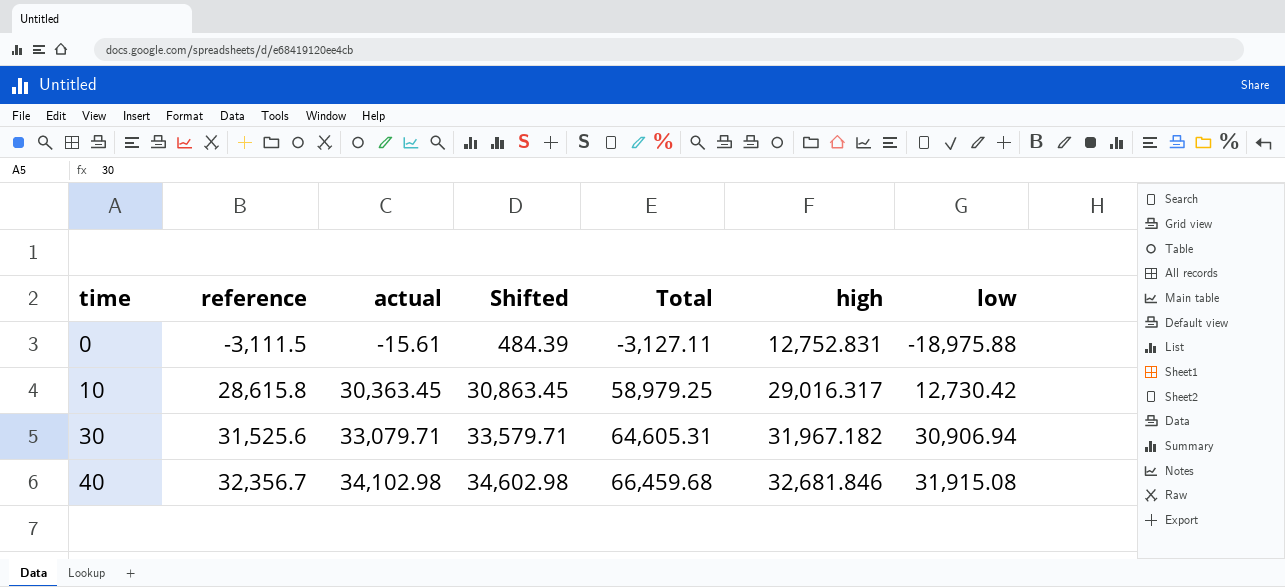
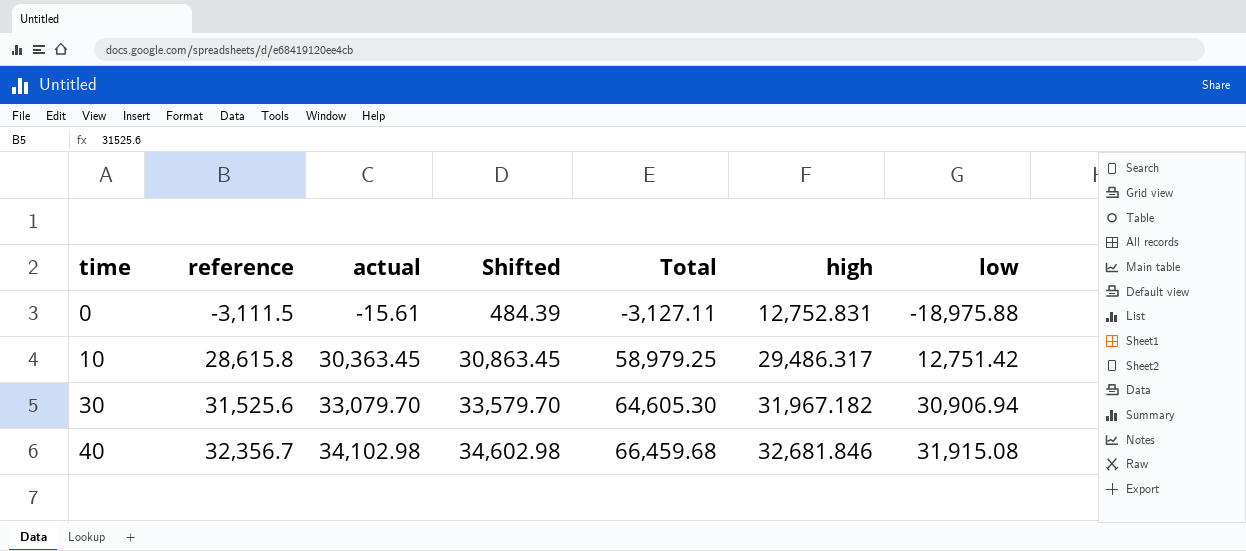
10 | high: 29,016.317 -> 29,486.317
10 | low: 12,730.42 -> 12,751.42
30 | actual: 33,079.71 -> 33,079.70
30 | Shifted: 33,579.71 -> 33,579.70
30 | Total: 64,605.31 -> 64,605.30

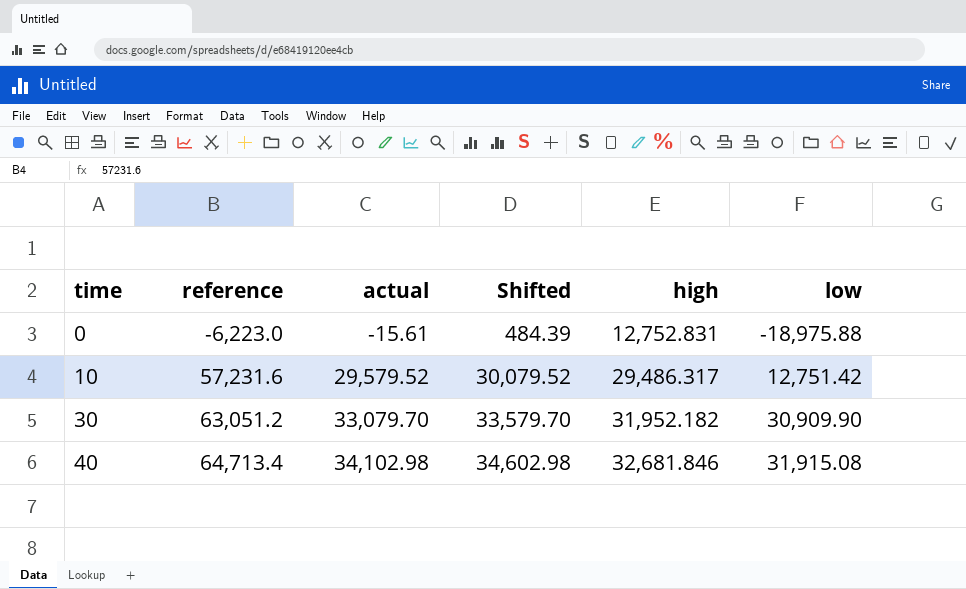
column Total | formula: [reference] + [actual] -> none
0 | reference: -3,111.5 -> -6,223.0
10 | reference: 28,615.8 -> 57,231.6
10 | actual: 30,363.45 -> 29,579.52
10 | Shifted: 30,863.45 -> 30,079.52
30 | reference: 31,525.6 -> 63,051.2
30 | high: 31,967.182 -> 31,952.182
30 | low: 30,906.94 -> 30,909.90
40 | reference: 32,356.7 -> 64,713.4

